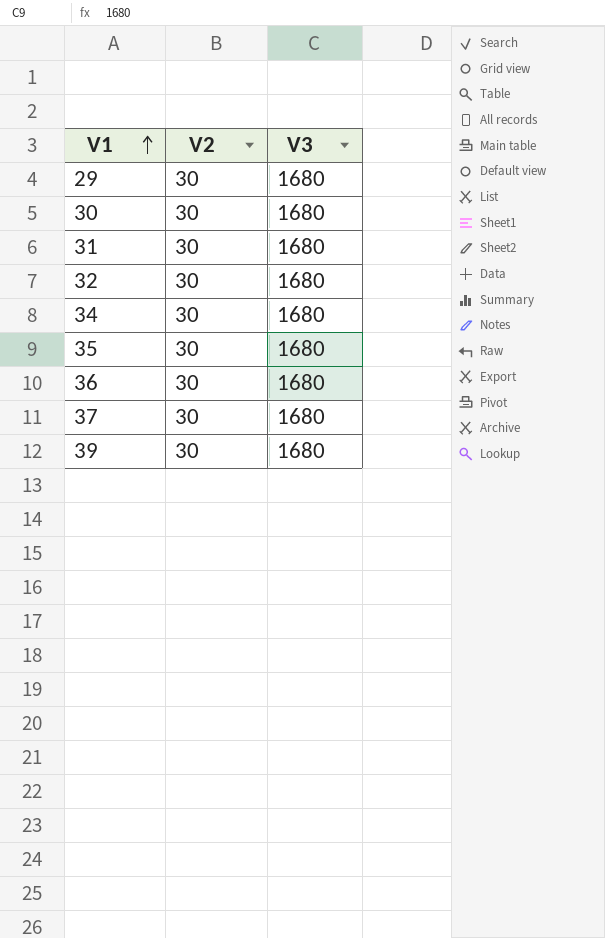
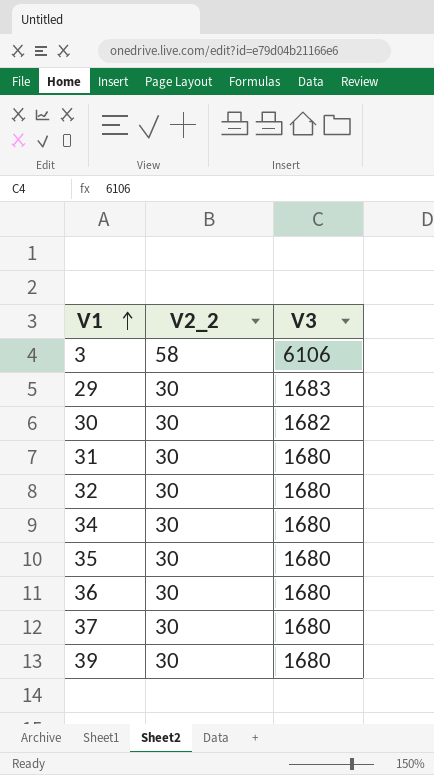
column name: V2 -> V2_2
row 3: none -> 58 | 6106
29 | V3: 1680 -> 1683
30 | V3: 1680 -> 1682

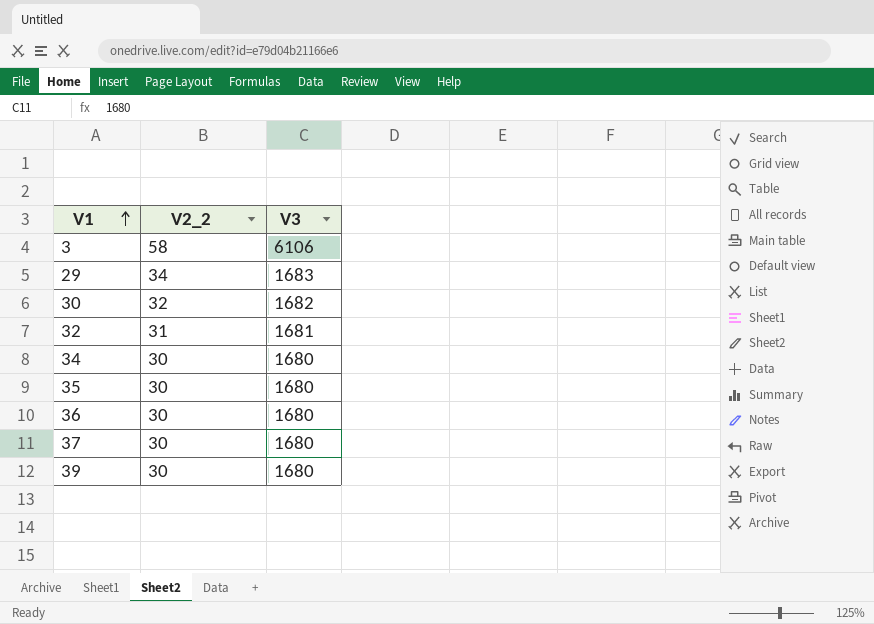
row 31: 30 | 1680 -> none
29 | V2_2: 30 -> 34
30 | V2_2: 30 -> 32
32 | V2_2: 30 -> 31
32 | V3: 1680 -> 1681

